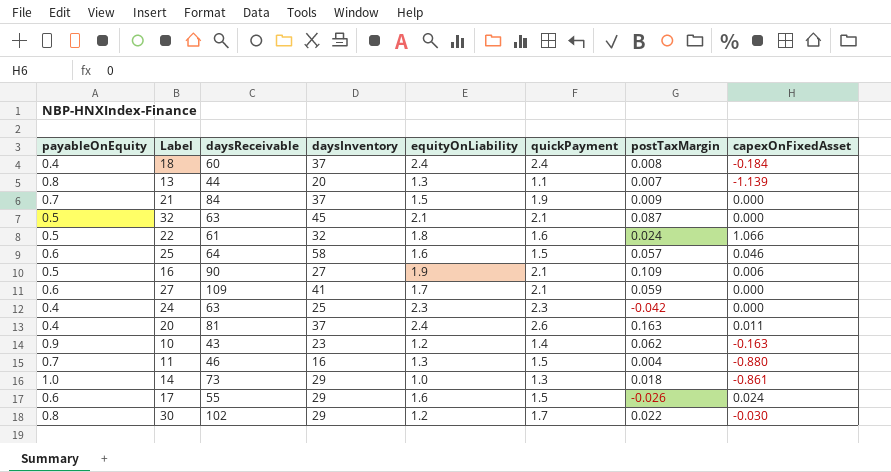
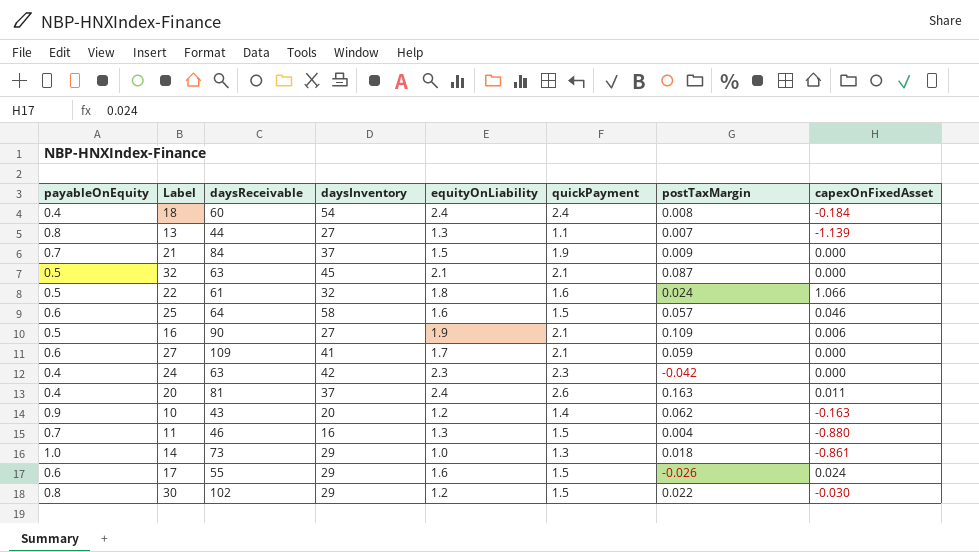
18 | daysInventory: 37 -> 54
13 | daysInventory: 20 -> 27
24 | daysInventory: 25 -> 42
10 | daysInventory: 23 -> 20
30 | quickPayment: 1.7 -> 1.5

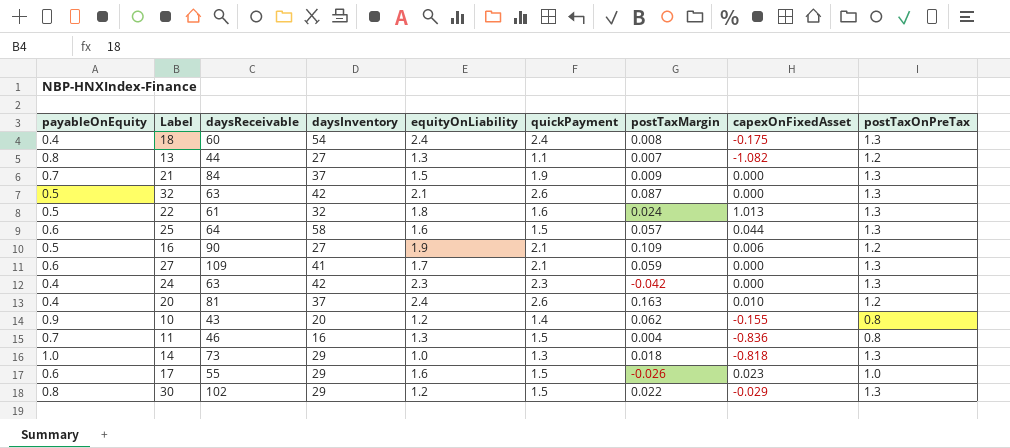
column postTaxOnPreTax | position: none -> 9
18 | capexOnFixedAsset: -0.184 -> -0.175
13 | capexOnFixedAsset: -1.139 -> -1.082
32 | daysInventory: 45 -> 42
32 | quickPayment: 2.1 -> 2.6
22 | capexOnFixedAsset: 1.066 -> 1.013
25 | capexOnFixedAsset: 0.046 -> 0.044
20 | capexOnFixedAsset: 0.011 -> 0.010
10 | capexOnFixedAsset: -0.163 -> -0.155
11 | capexOnFixedAsset: -0.880 -> -0.836
14 | capexOnFixedAsset: -0.861 -> -0.818
17 | capexOnFixedAsset: 0.024 -> 0.023
30 | capexOnFixedAsset: -0.030 -> -0.029

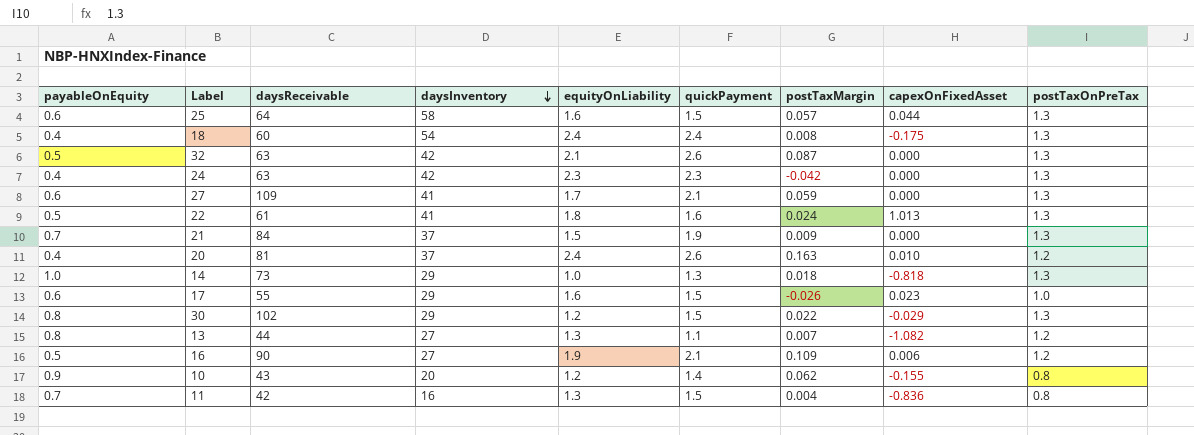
row order: none -> daysInventory descending
22 | daysInventory: 32 -> 41
11 | daysReceivable: 46 -> 42

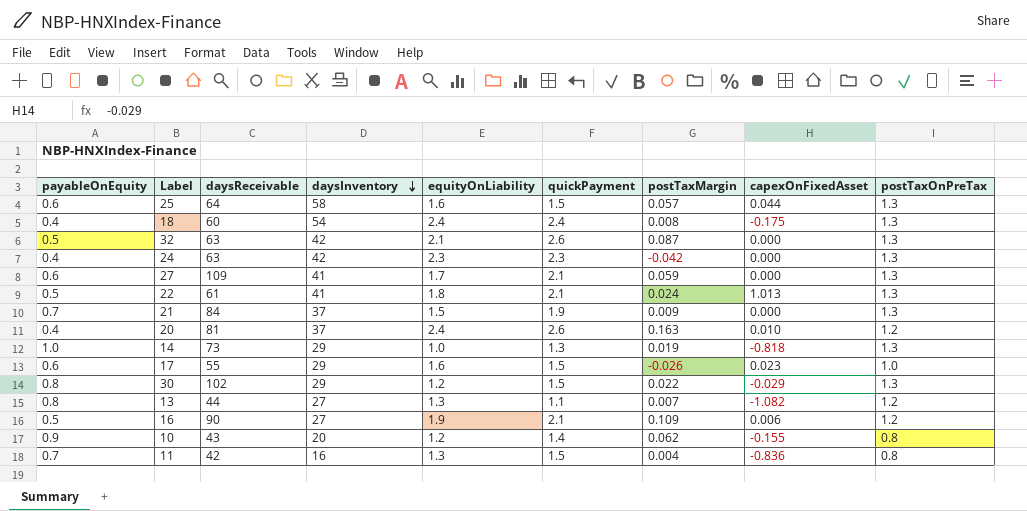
22 | quickPayment: 1.6 -> 2.1
14 | postTaxMargin: 0.018 -> 0.019

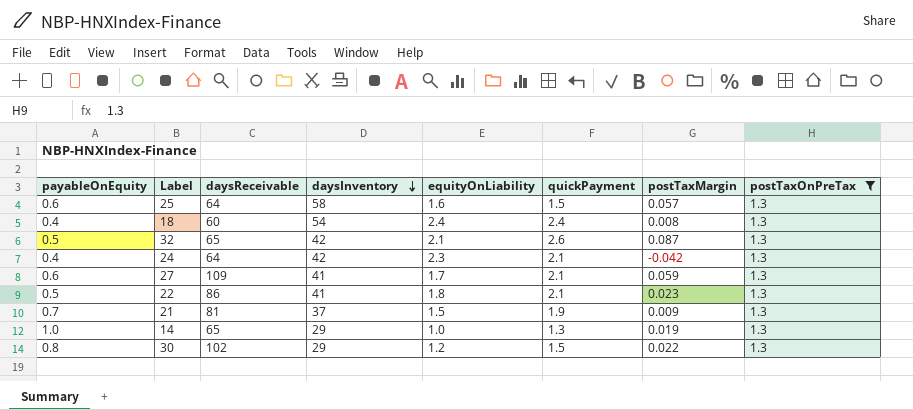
filter: none -> postTaxOnPreTax = 1.3
column capexOnFixedAsset | position: 8 -> none
32 | daysReceivable: 63 -> 65
24 | daysReceivable: 63 -> 64
24 | quickPayment: 2.3 -> 2.1
22 | daysReceivable: 61 -> 86
22 | postTaxMargin: 0.024 -> 0.023
21 | daysReceivable: 84 -> 81
14 | daysReceivable: 73 -> 65

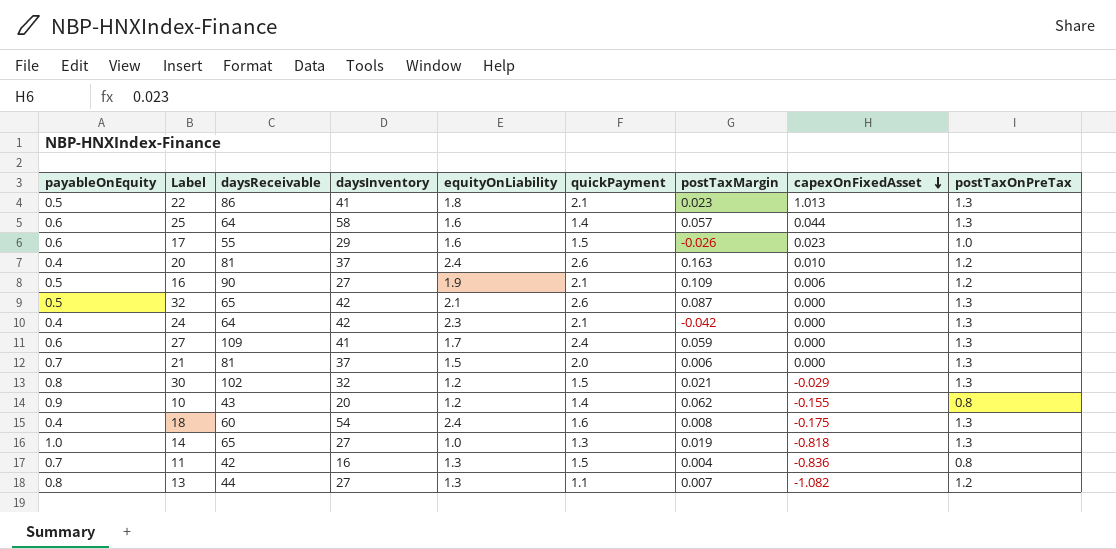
filter: postTaxOnPreTax = 1.3 -> none
row order: daysInventory descending -> capexOnFixedAsset descending
column capexOnFixedAsset | position: none -> 8
25 | quickPayment: 1.5 -> 1.4
27 | quickPayment: 2.1 -> 2.4
21 | quickPayment: 1.9 -> 2.0
21 | postTaxMargin: 0.009 -> 0.006
30 | daysInventory: 29 -> 32
30 | postTaxMargin: 0.022 -> 0.021
18 | quickPayment: 2.4 -> 1.6
14 | daysInventory: 29 -> 27

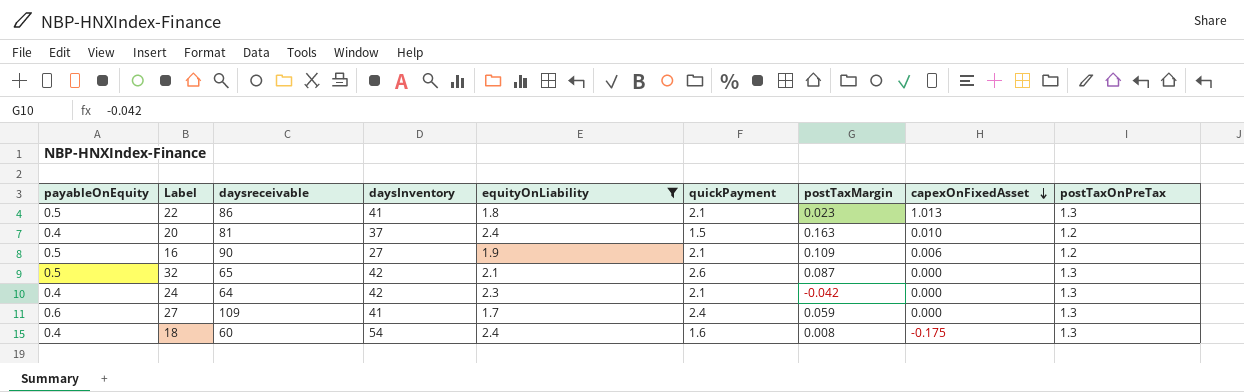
filter: none -> equityOnLiability >= 1.7
column name: daysReceivable -> daysreceivable
20 | quickPayment: 2.6 -> 1.5

